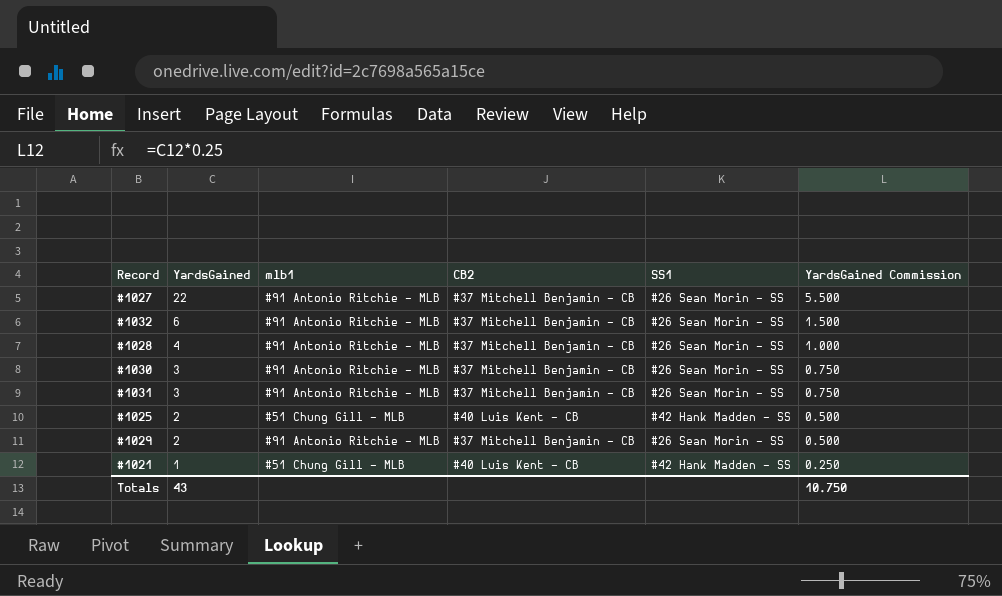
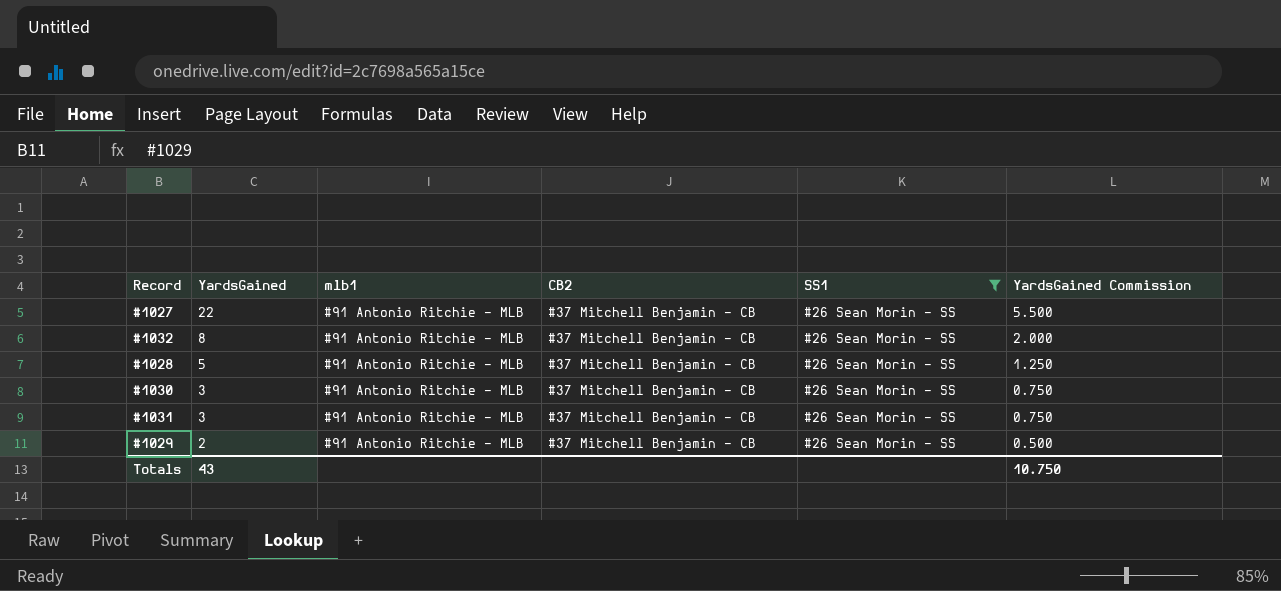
filter: none -> SS1 = #26 Sean Morin - SS
#1032 | YardsGained: 6 -> 8
#1032 | YardsGained Commission: 1.500 -> 2.000
#1028 | YardsGained: 4 -> 5
#1028 | YardsGained Commission: 1.000 -> 1.250

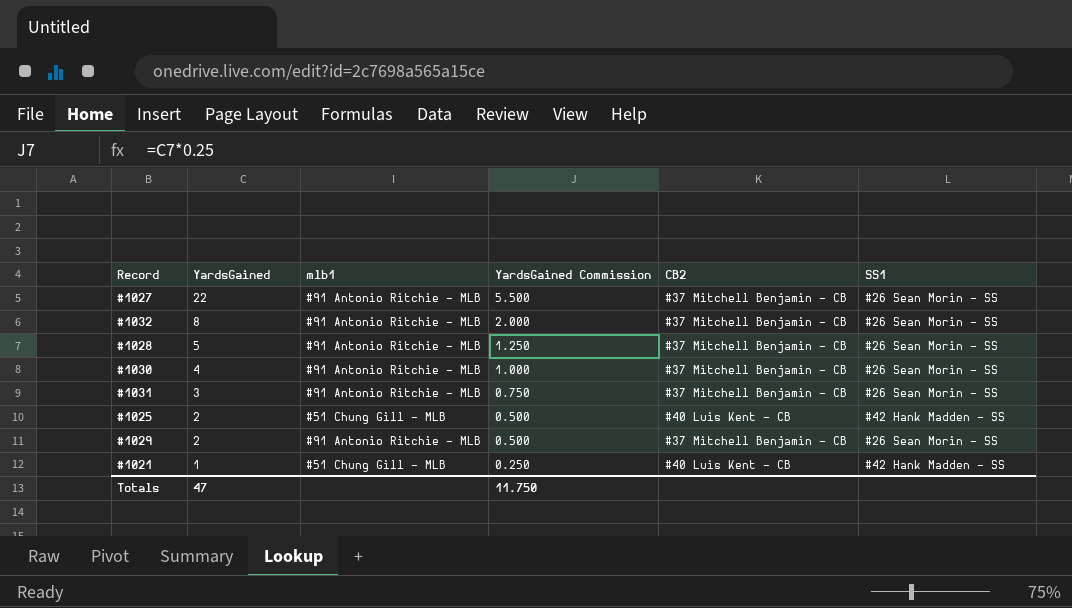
filter: SS1 = #26 Sean Morin - SS -> none
column YardsGained Commission | position: 6 -> 4
#1030 | YardsGained: 3 -> 4
#1030 | YardsGained Commission: 0.750 -> 1.000
Totals | YardsGained: 43 -> 47
Totals | YardsGained Commission: 10.750 -> 11.750

